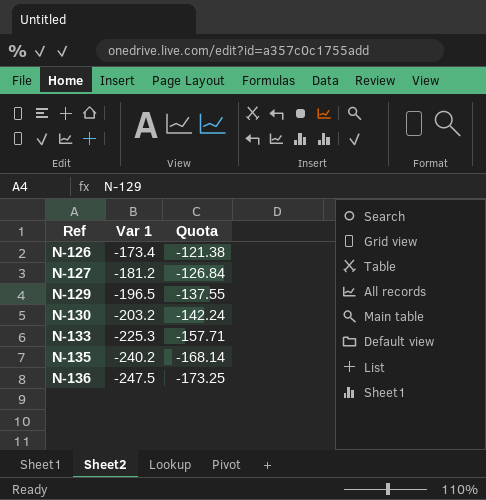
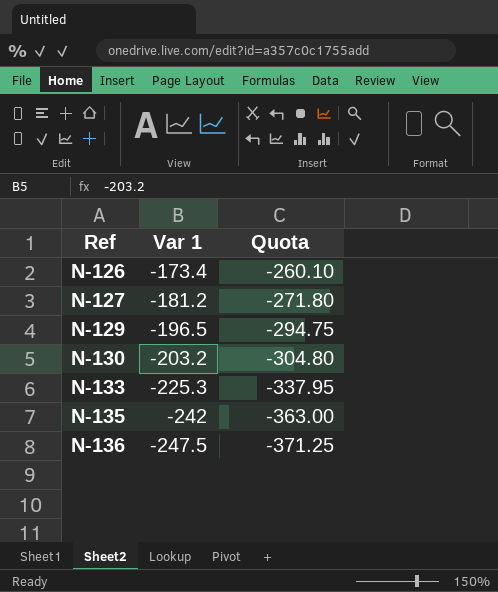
column Quota | formula: [Var 1] * 0.7 -> [Var 1] * 1.5
N-135 | Var 1: -240.2 -> -242

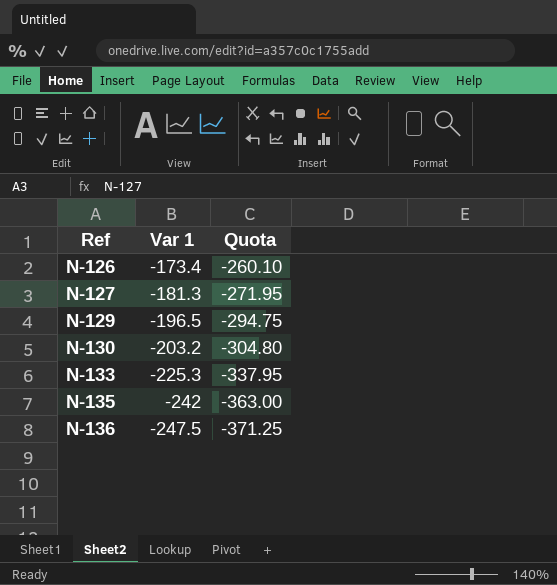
N-127 | Var 1: -181.2 -> -181.3
N-127 | Quota: -271.80 -> -271.95

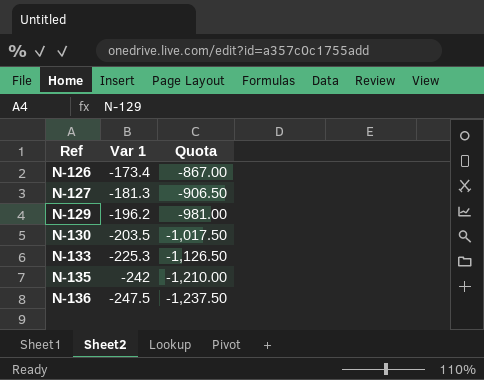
column Quota | formula: [Var 1] * 1.5 -> [Var 1] * 5
N-129 | Var 1: -196.5 -> -196.2
N-130 | Var 1: -203.2 -> -203.5

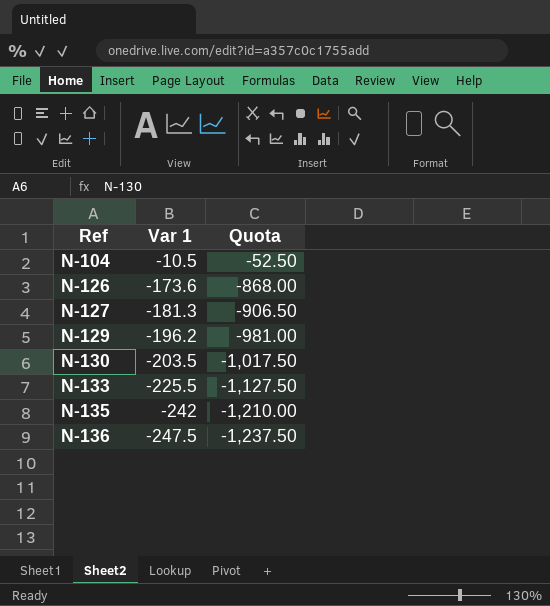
row N-104: none -> -10.5 | -52.50
N-126 | Var 1: -173.4 -> -173.6
N-126 | Quota: -867.00 -> -868.00
N-133 | Var 1: -225.3 -> -225.5
N-133 | Quota: -1,126.50 -> -1,127.50

